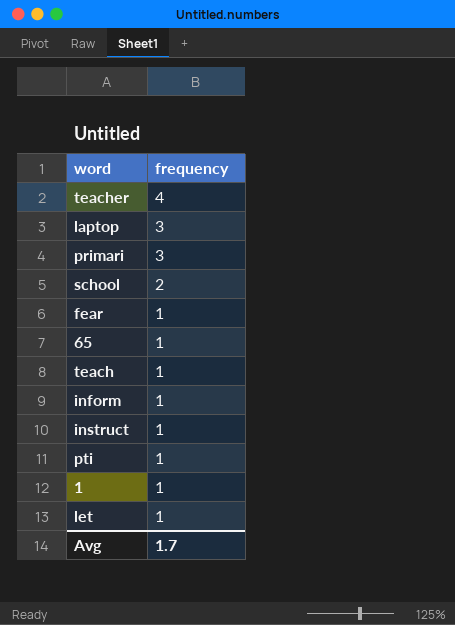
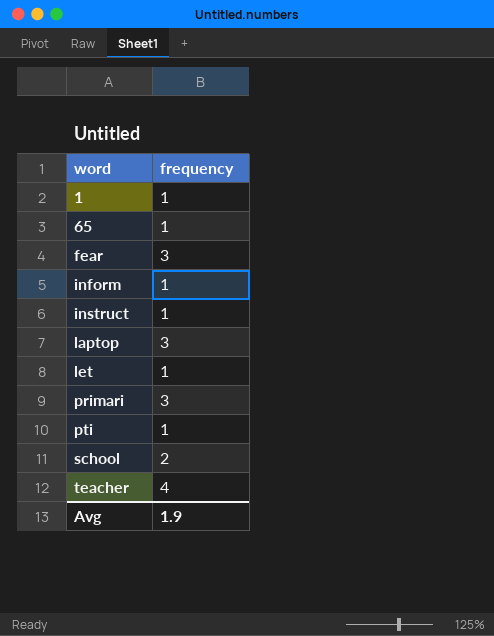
row order: frequency descending -> word ascending
row teach: 1 -> none
fear | frequency: 1 -> 3
Avg | frequency: 1.7 -> 1.9

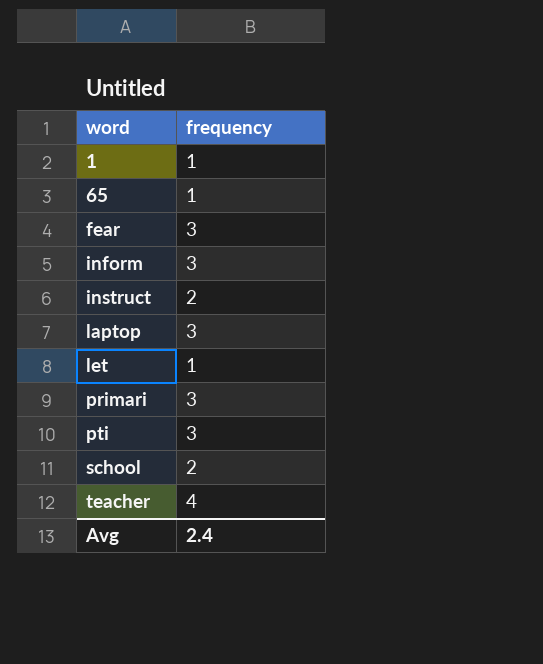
inform | frequency: 1 -> 3
instruct | frequency: 1 -> 2
pti | frequency: 1 -> 3
Avg | frequency: 1.9 -> 2.4

